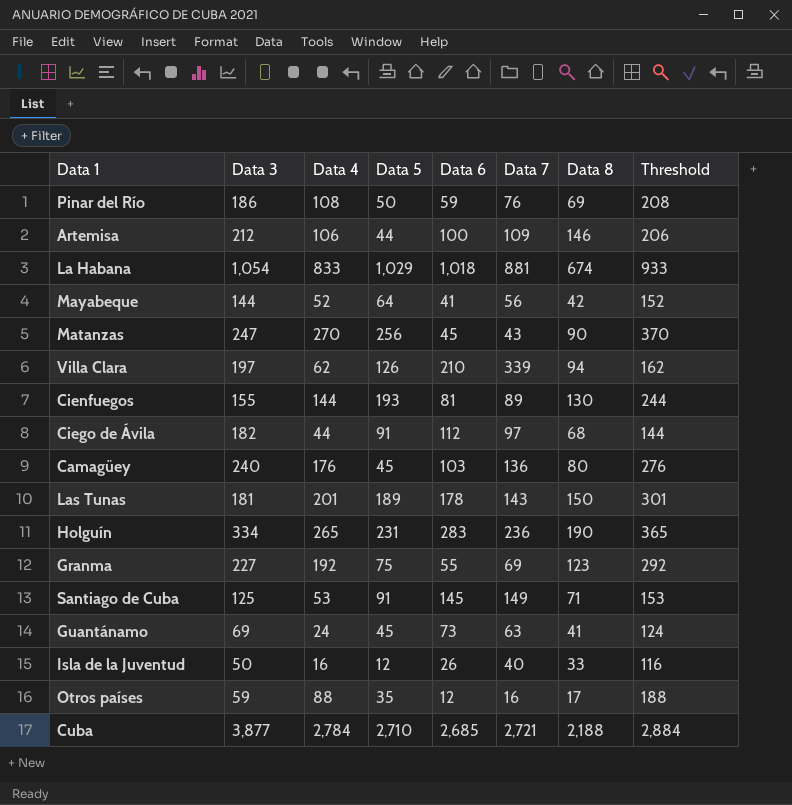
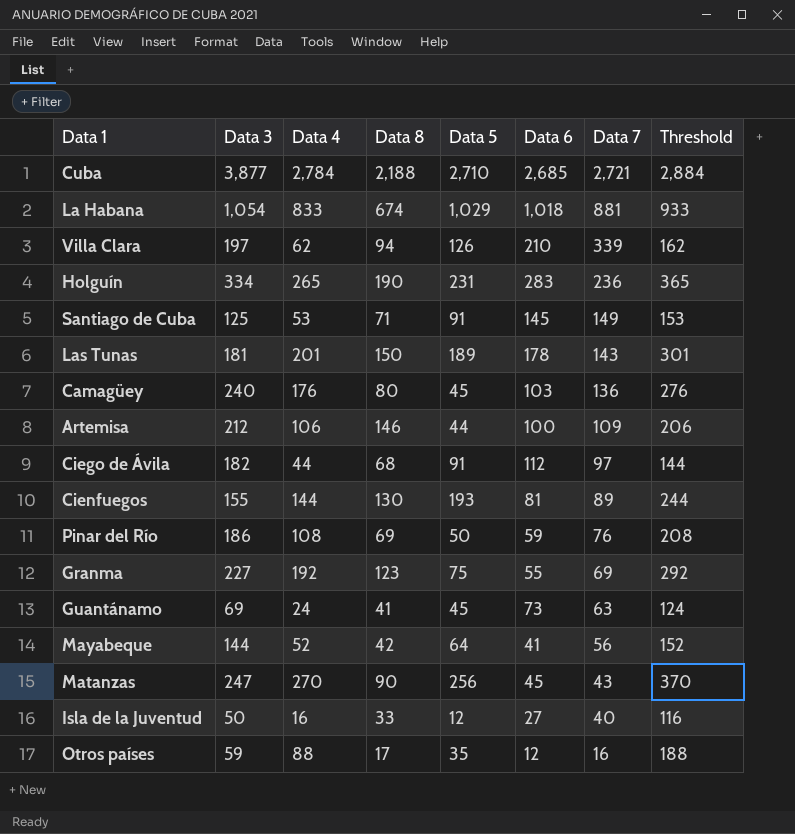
row order: none -> Data 7 descending
column Data 8 | position: 7 -> 4
Isla de la Juventud | Data 6: 26 -> 27

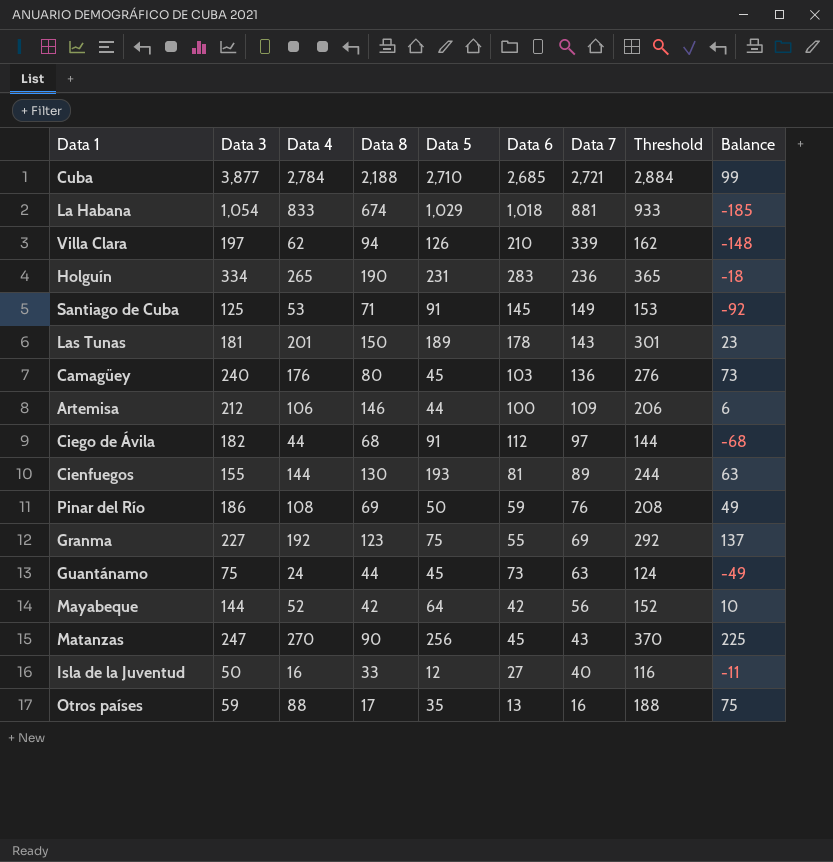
column Balance | formula: none -> [Data 4] - [Data 6]
Guantánamo | Data 3: 69 -> 75
Guantánamo | Data 8: 41 -> 44
Mayabeque | Data 6: 41 -> 42
Otros países | Data 6: 12 -> 13

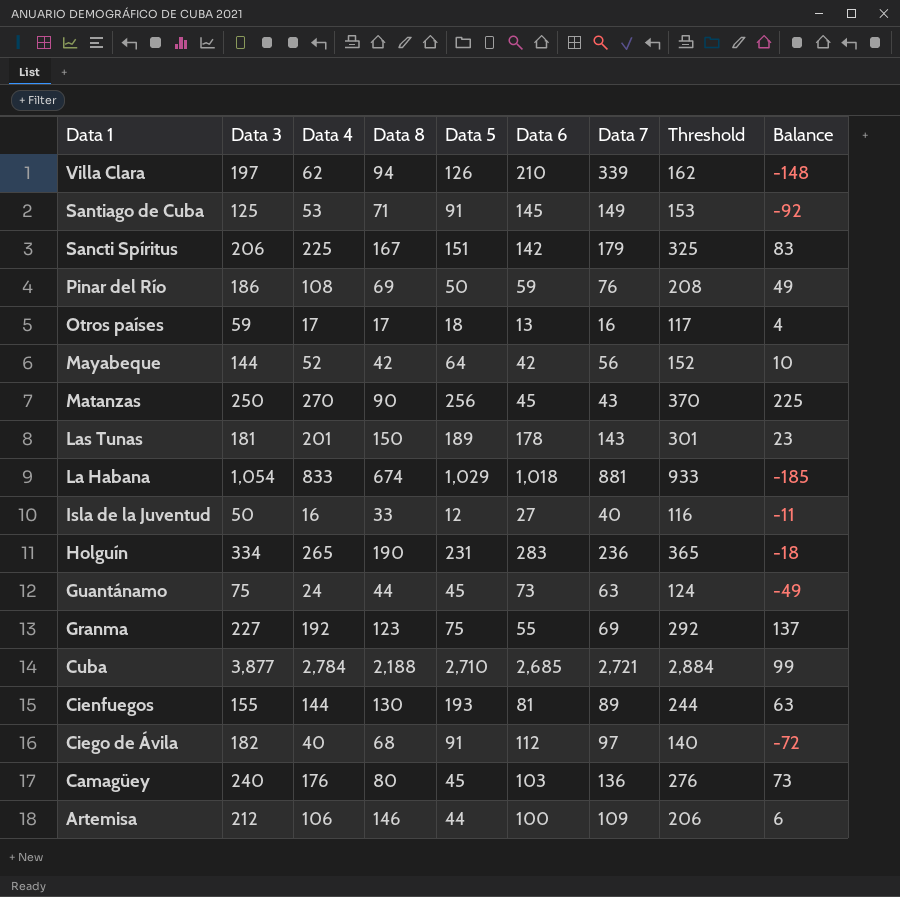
row order: Data 7 descending -> Data 1 descending
row Sancti Spíritus: none -> 206 | 225 | 167 | 151 | 142 | 179 | 325 | 83
Otros países | Data 4: 88 -> 17
Otros países | Data 5: 35 -> 18
Otros países | Threshold: 188 -> 117
Otros países | Balance: 75 -> 4
Matanzas | Data 3: 247 -> 250
Ciego de Ávila | Data 4: 44 -> 40
Ciego de Ávila | Threshold: 144 -> 140
Ciego de Ávila | Balance: -68 -> -72

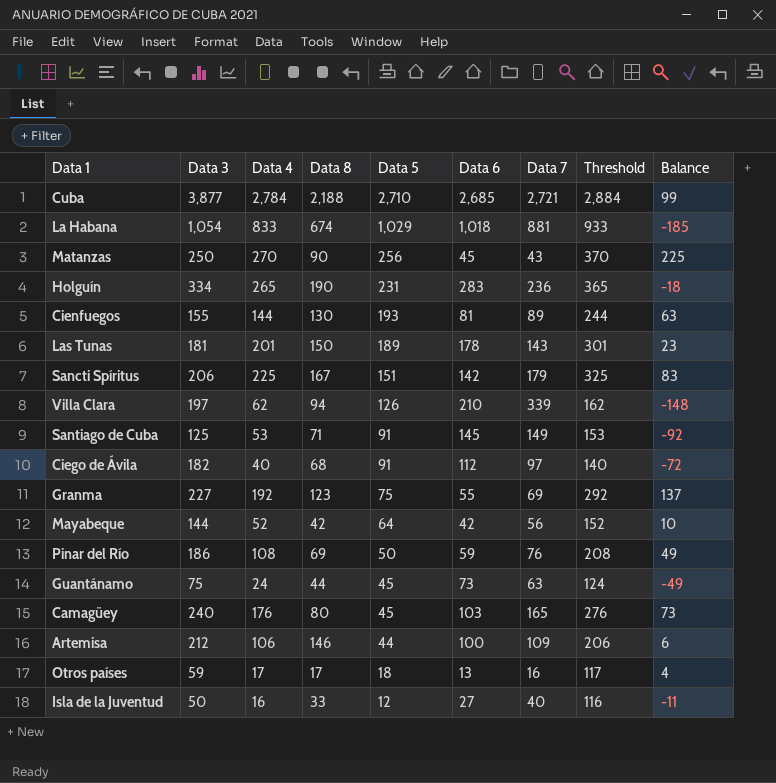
row order: Data 1 descending -> Data 5 descending
Camagüey | Data 7: 136 -> 165

